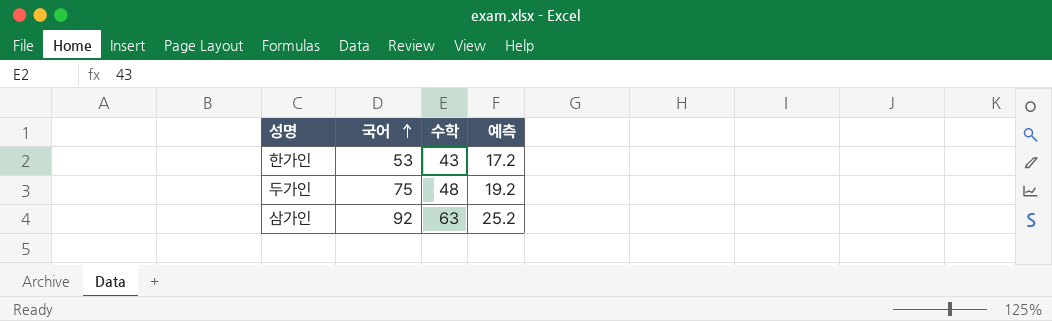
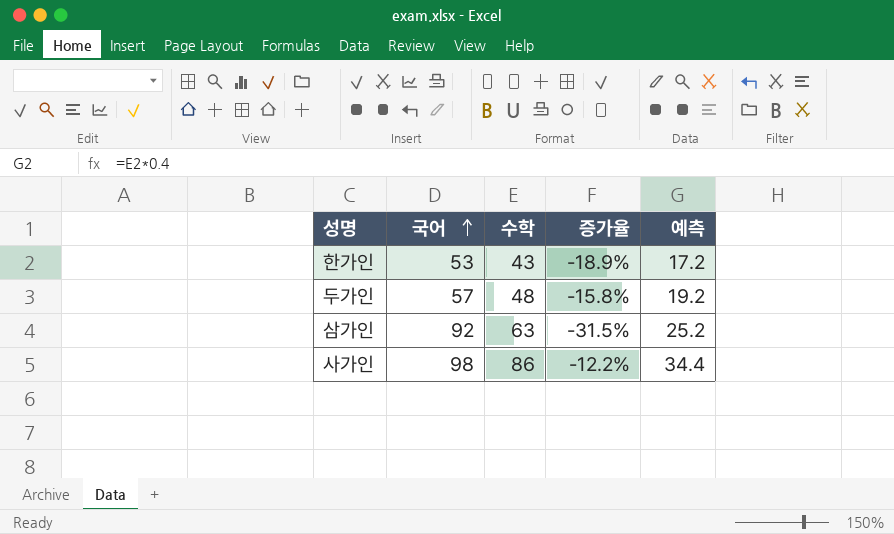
column 증가율 | formula: none -> ([수학] - [국어]) / [국어]
두가인 | 국어: 75 -> 57
row 사가인: none -> 98 | 86 | -12.2% | 34.4

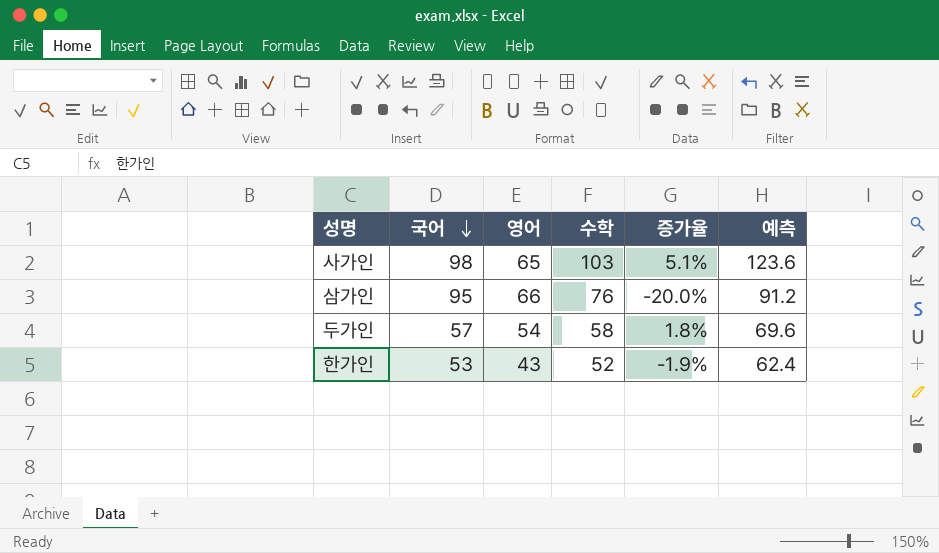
row order: 국어 ascending -> 국어 descending
column 영어 | position: none -> 3
column 예측 | formula: [수학] * 0.4 -> [수학] * 1.2
사가인 | 수학: 86 -> 103
사가인 | 증가율: -12.2% -> 5.1%
삼가인 | 국어: 92 -> 95
삼가인 | 수학: 63 -> 76
삼가인 | 증가율: -31.5% -> -20.0%
두가인 | 수학: 48 -> 58
두가인 | 증가율: -15.8% -> 1.8%
한가인 | 수학: 43 -> 52
한가인 | 증가율: -18.9% -> -1.9%

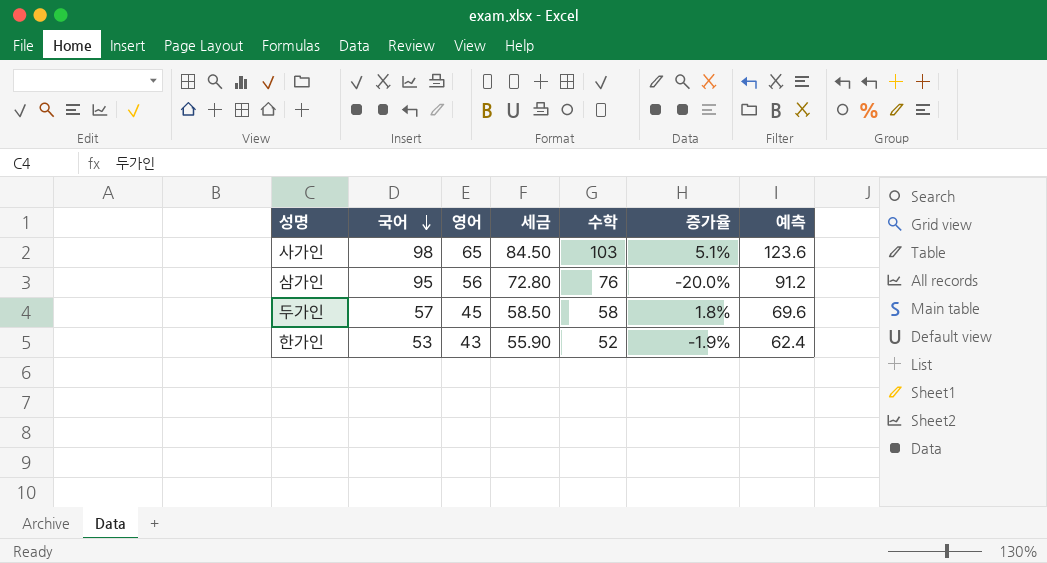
column 세금 | formula: none -> [영어] * 1.3
삼가인 | 영어: 66 -> 56
두가인 | 영어: 54 -> 45

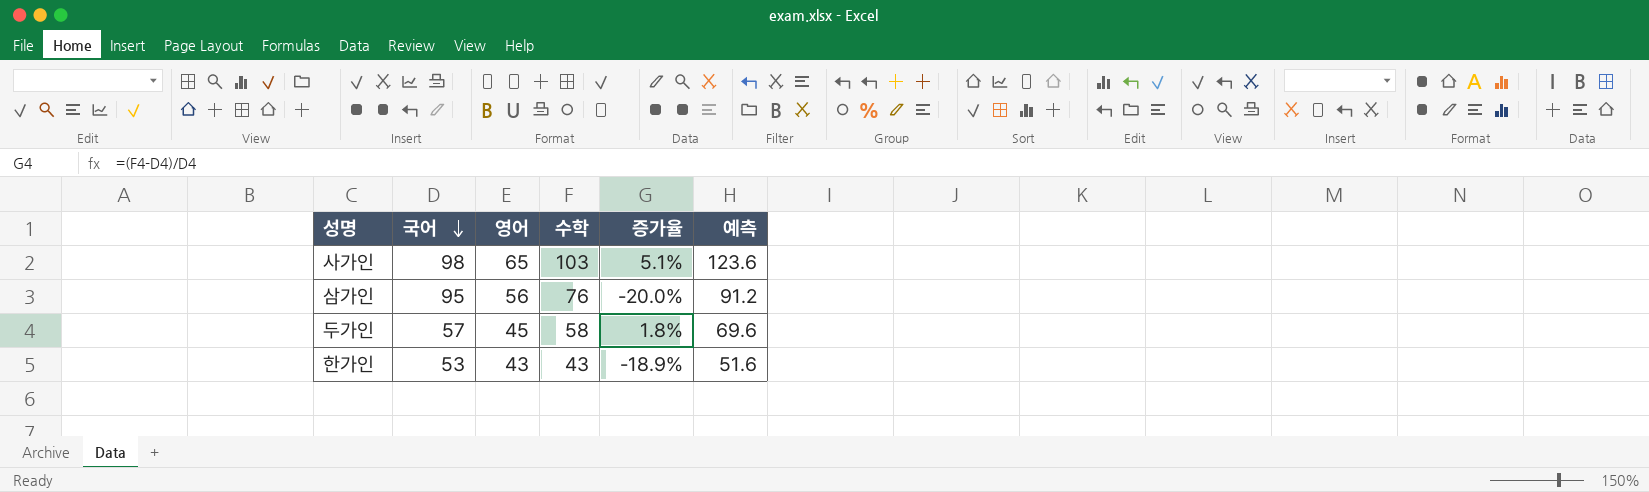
column 세금 | formula: [영어] * 1.3 -> none
한가인 | 수학: 52 -> 43
한가인 | 증가율: -1.9% -> -18.9%
한가인 | 예측: 62.4 -> 51.6

